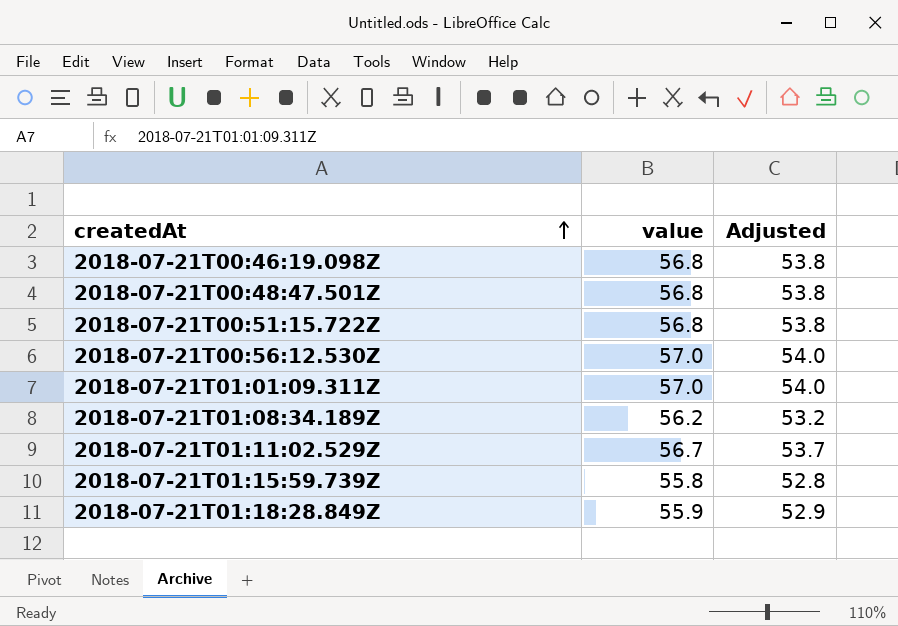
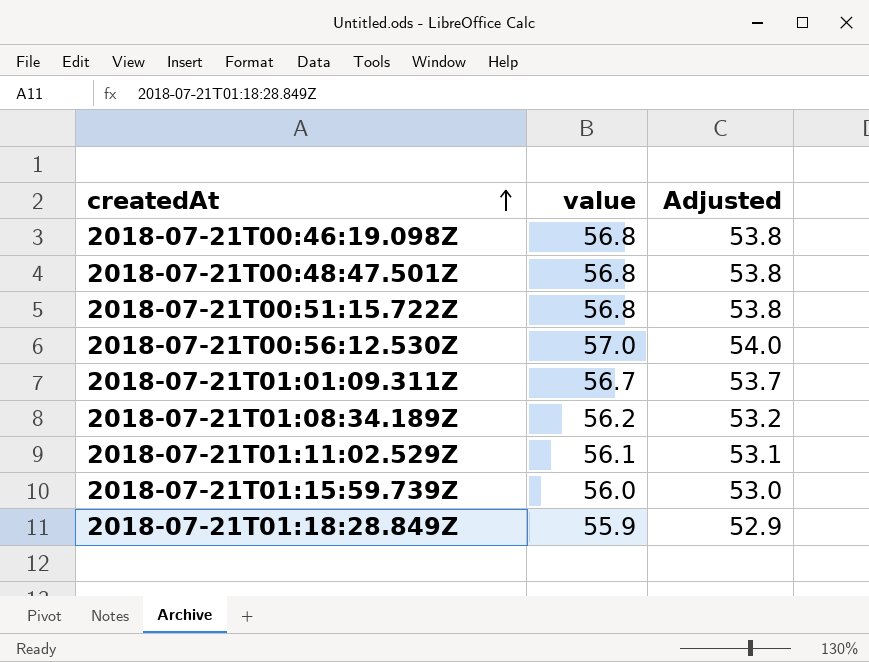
2018-07-21T01:01:09.311Z | value: 57.0 -> 56.7
2018-07-21T01:01:09.311Z | Adjusted: 54.0 -> 53.7
2018-07-21T01:11:02.529Z | value: 56.7 -> 56.1
2018-07-21T01:11:02.529Z | Adjusted: 53.7 -> 53.1
2018-07-21T01:15:59.739Z | value: 55.8 -> 56.0
2018-07-21T01:15:59.739Z | Adjusted: 52.8 -> 53.0

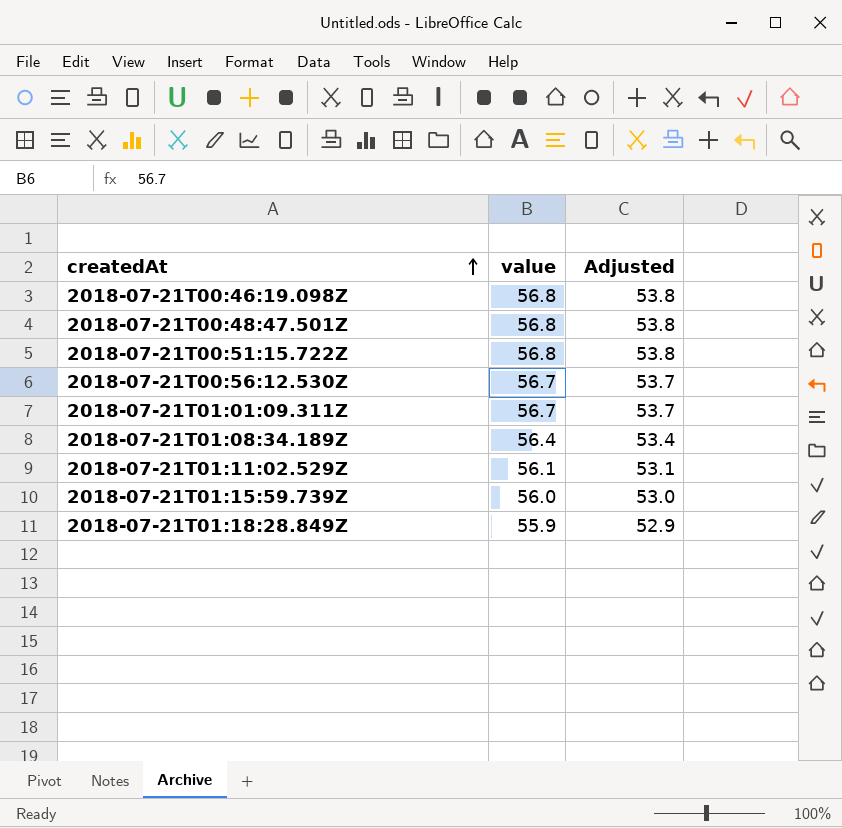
2018-07-21T00:56:12.530Z | value: 57.0 -> 56.7
2018-07-21T00:56:12.530Z | Adjusted: 54.0 -> 53.7
2018-07-21T01:08:34.189Z | value: 56.2 -> 56.4
2018-07-21T01:08:34.189Z | Adjusted: 53.2 -> 53.4

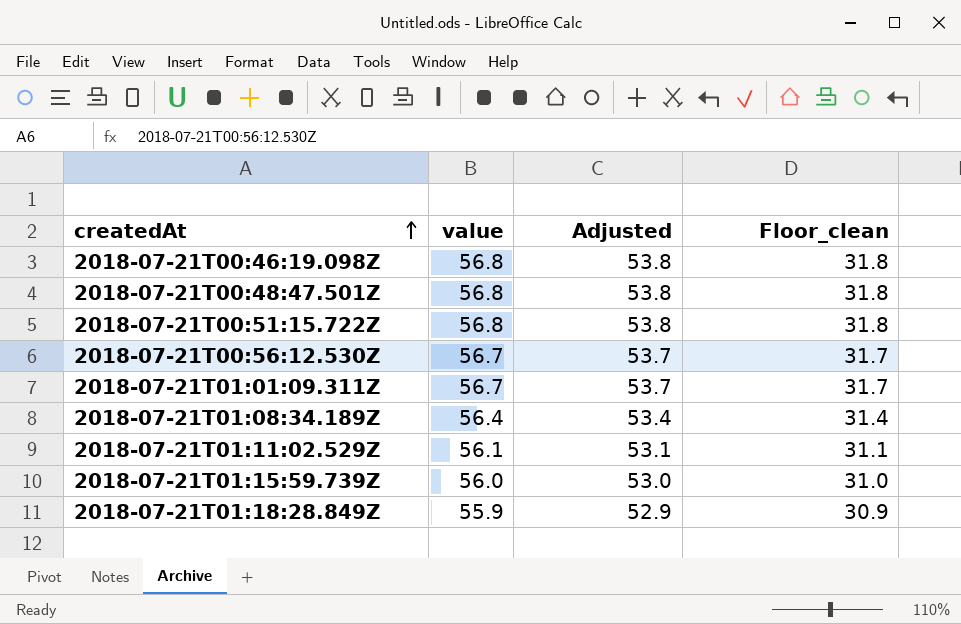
column Floor_clean | formula: none -> [value] - 25

